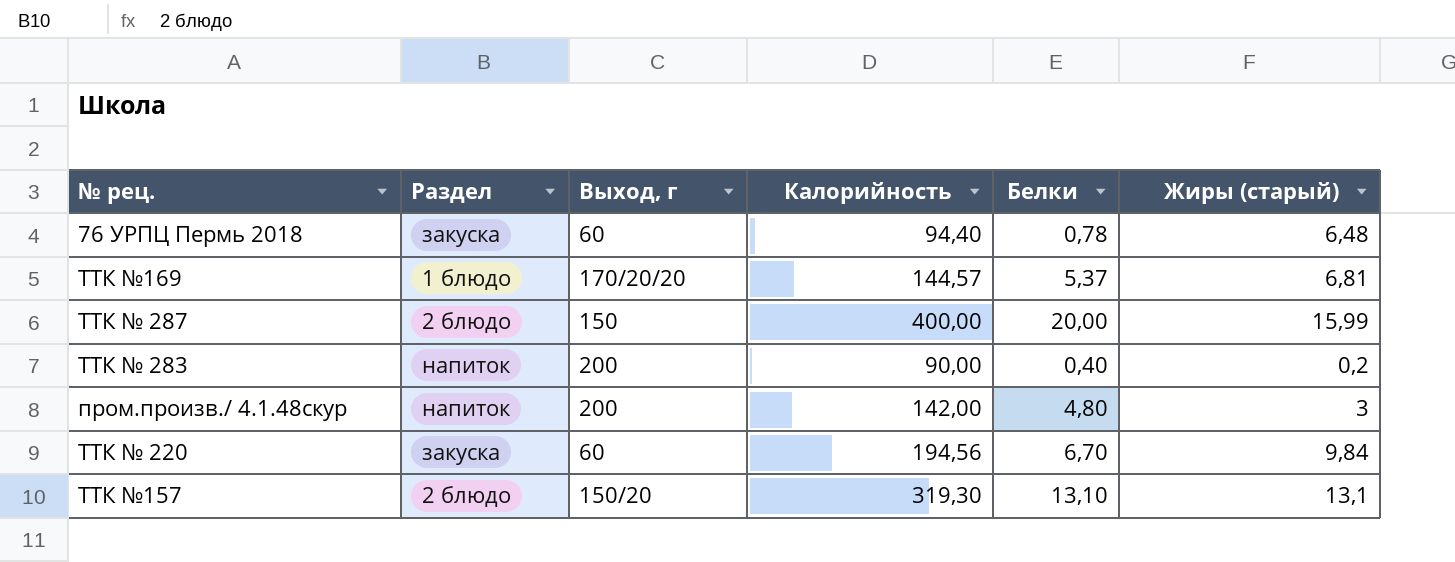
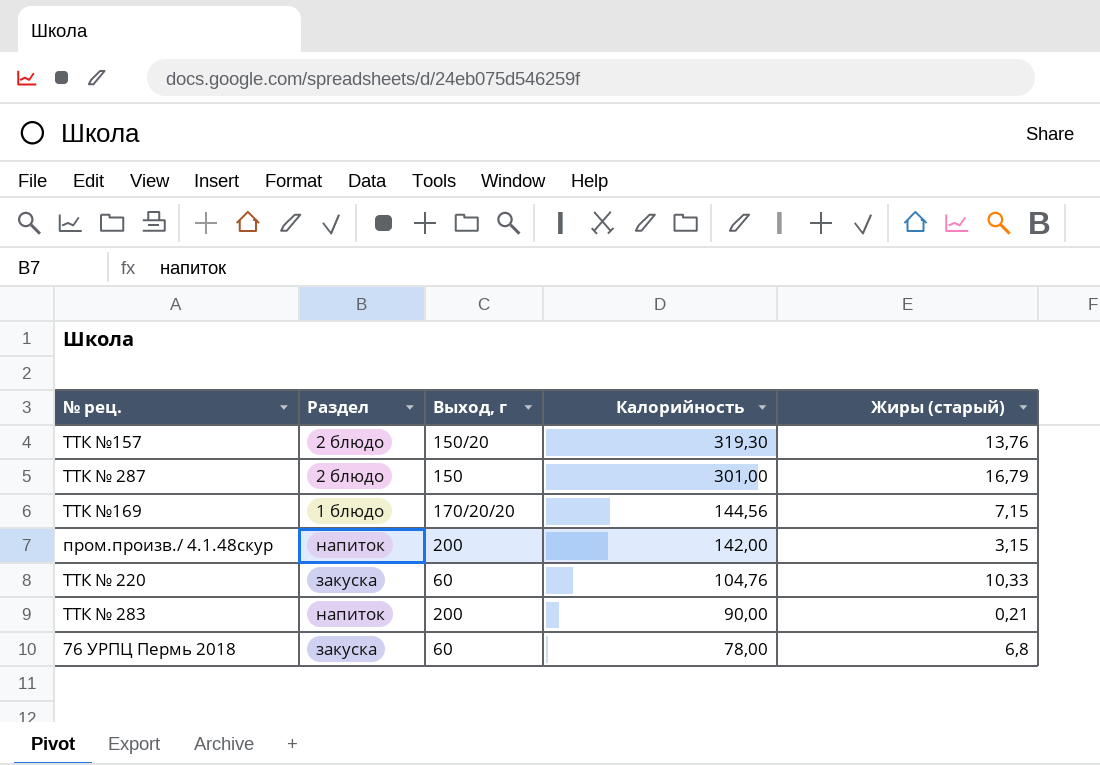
row order: none -> Калорийность descending
column Белки | position: 5 -> none
ТТК №157 | Жиры (старый): 13,1 -> 13,76
ТТК № 287 | Калорийность: 400,00 -> 301,00
ТТК № 287 | Жиры (старый): 15,99 -> 16,79
ТТК №169 | Калорийность: 144,57 -> 144,56
ТТК №169 | Жиры (старый): 6,81 -> 7,15
пром.произв./ 4.1.48скур | Жиры (старый): 3 -> 3,15
ТТК № 220 | Калорийность: 194,56 -> 104,76
ТТК № 220 | Жиры (старый): 9,84 -> 10,33
ТТК № 283 | Жиры (старый): 0,2 -> 0,21
76 УРПЦ Пермь 2018 | Калорийность: 94,40 -> 78,00
76 УРПЦ Пермь 2018 | Жиры (старый): 6,48 -> 6,8

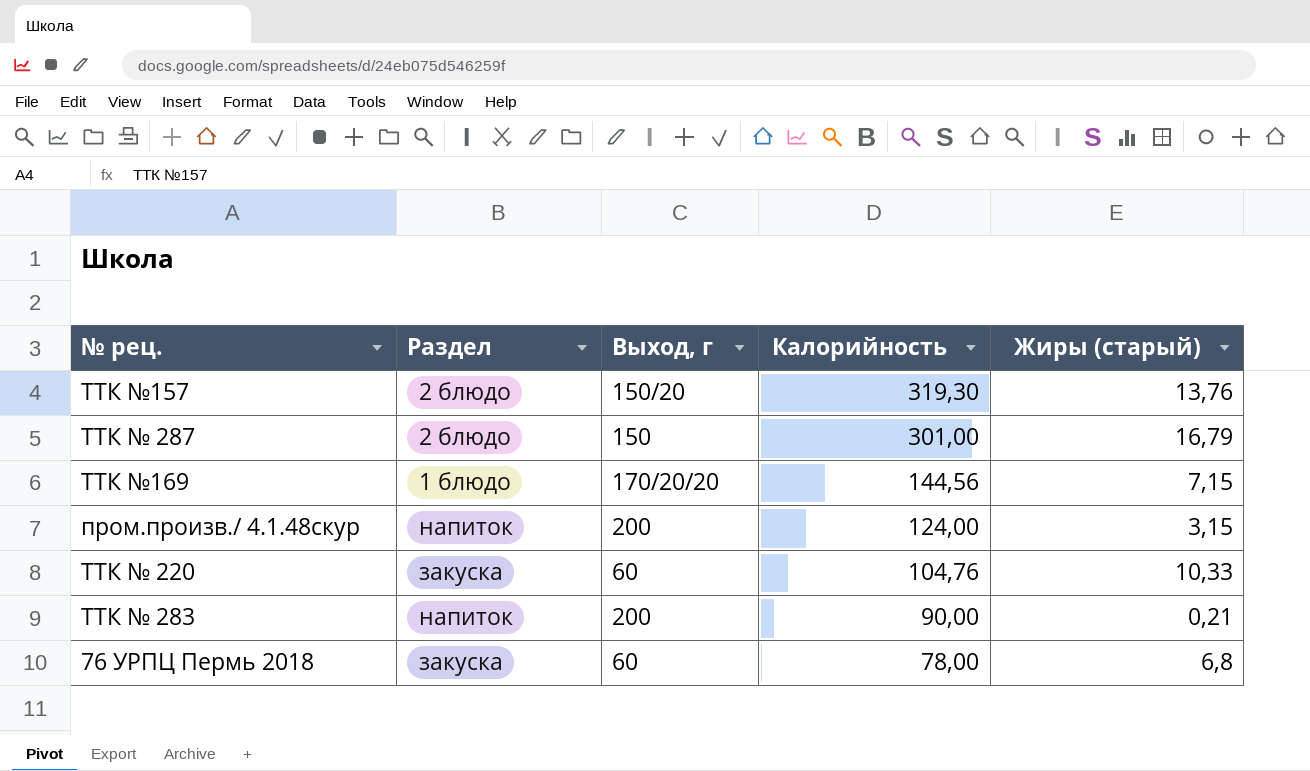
пром.произв./ 4.1.48скур | Калорийность: 142,00 -> 124,00

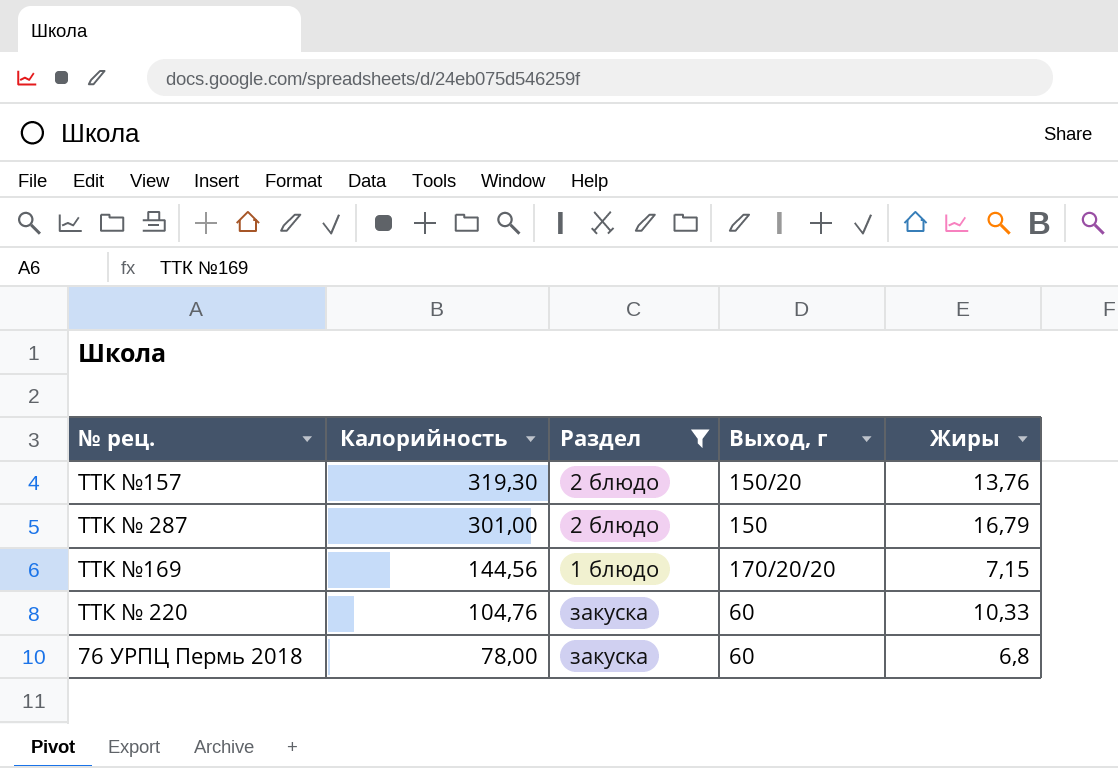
filter: none -> Раздел != напиток
column Калорийность | position: 4 -> 2
column name: Жиры (старый) -> Жиры

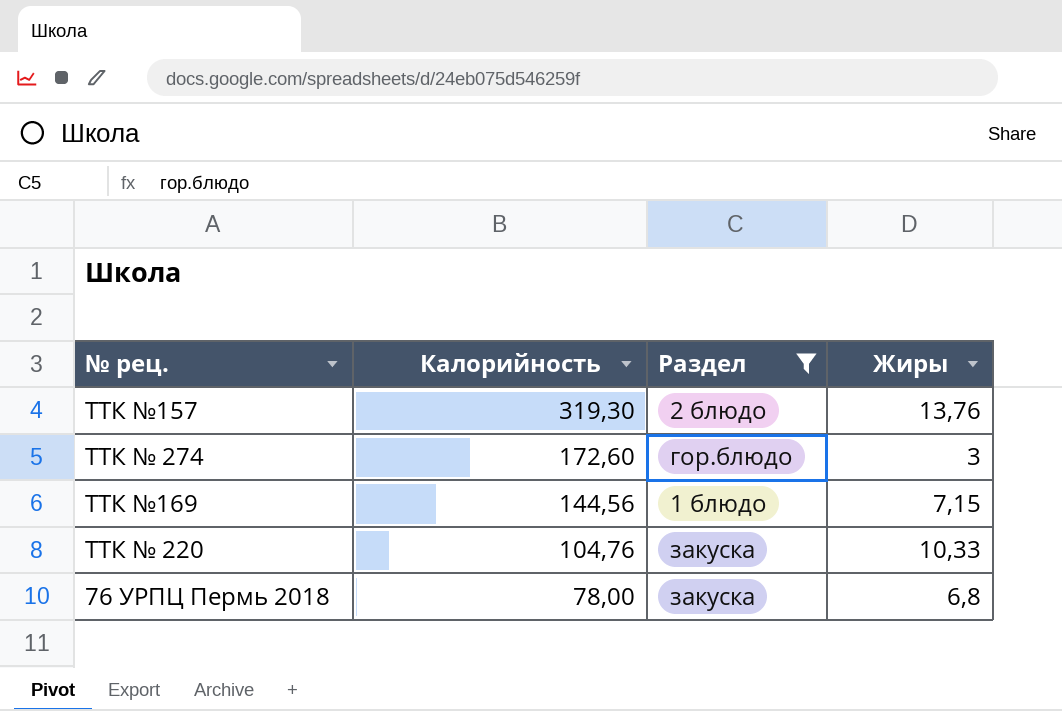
column Выход, г | position: 4 -> none
row ТТК № 287: 301,00 | 2 блюдо | 150 | 16,79 -> none
row ТТК № 274: none -> 172,60 | гор.блюдо | 3

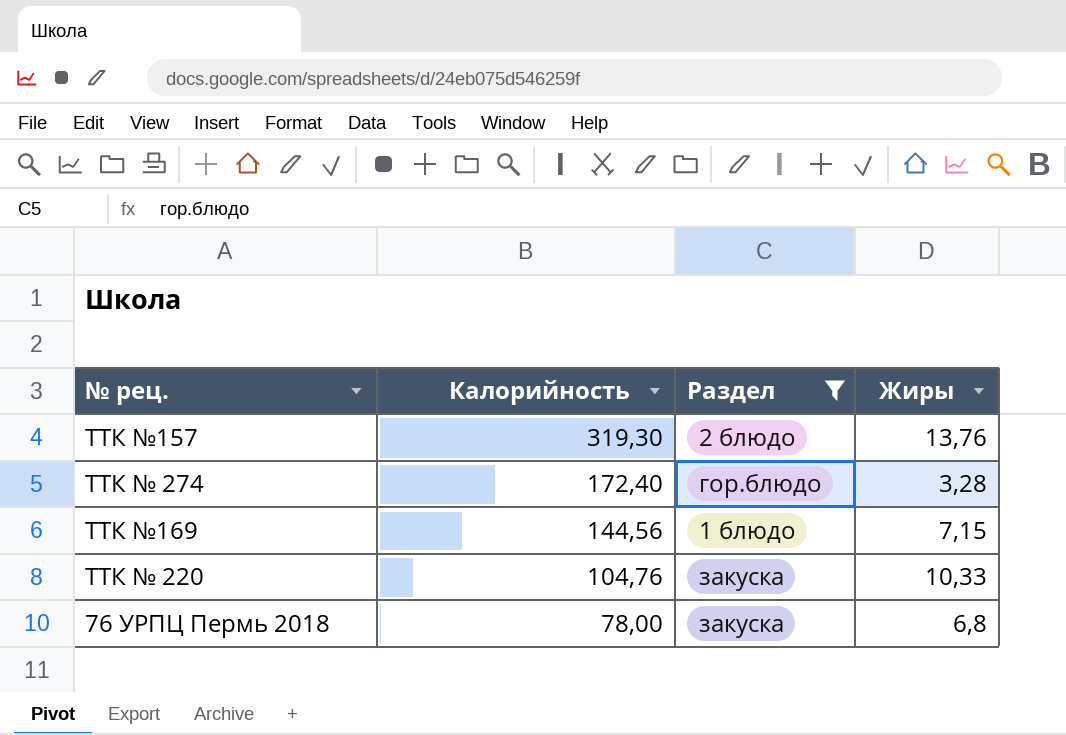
ТТК № 274 | Калорийность: 172,60 -> 172,40
ТТК № 274 | Жиры: 3 -> 3,28

